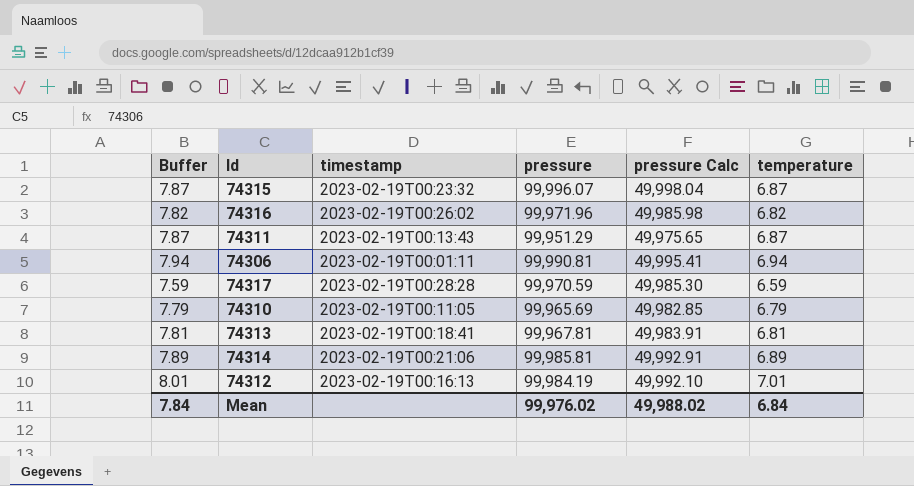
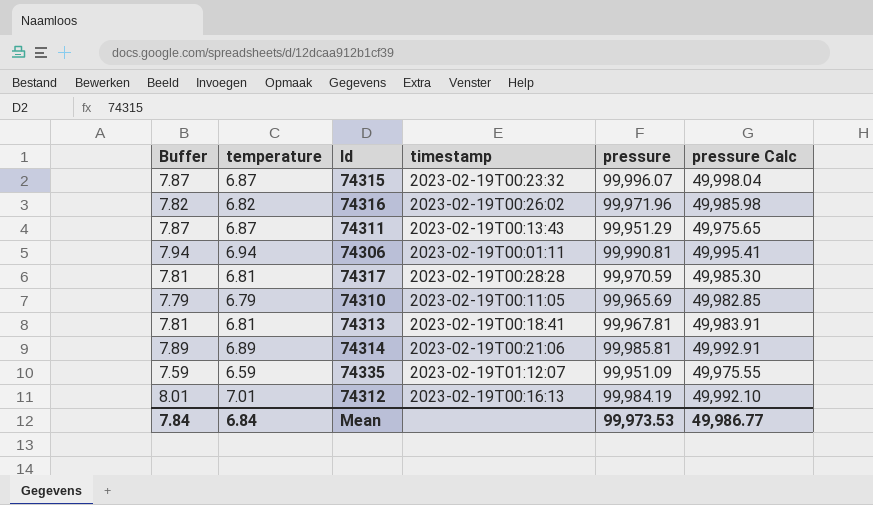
column temperature | position: 6 -> 2
74317 | Buffer: 7.59 -> 7.81
74317 | temperature: 6.59 -> 6.81
row 74335: none -> 7.59 | 6.59 | 2023-02-19T01:12:07 | 99,951.09 | 49,975.55
Mean | pressure: 99,976.02 -> 99,973.53
Mean | pressure Calc: 49,988.02 -> 49,986.77

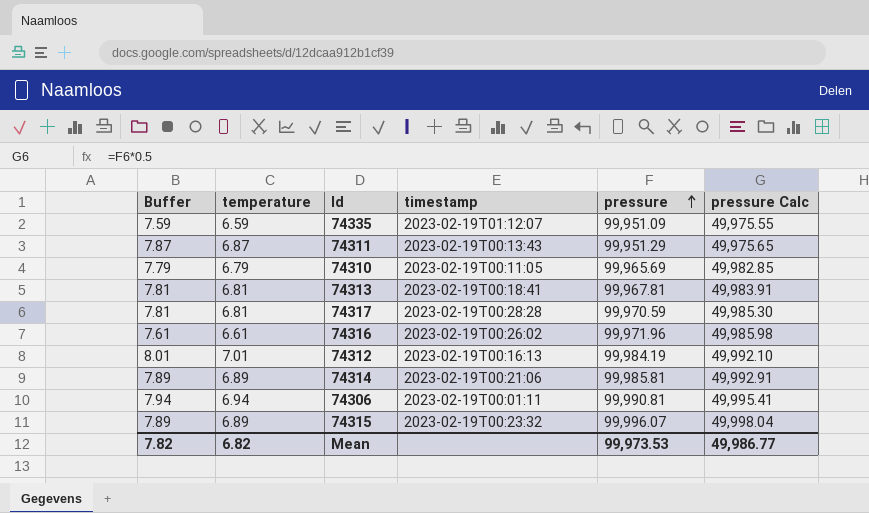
row order: none -> pressure ascending
74316 | Buffer: 7.82 -> 7.61
74316 | temperature: 6.82 -> 6.61
74315 | Buffer: 7.87 -> 7.89
74315 | temperature: 6.87 -> 6.89
Mean | Buffer: 7.84 -> 7.82
Mean | temperature: 6.84 -> 6.82

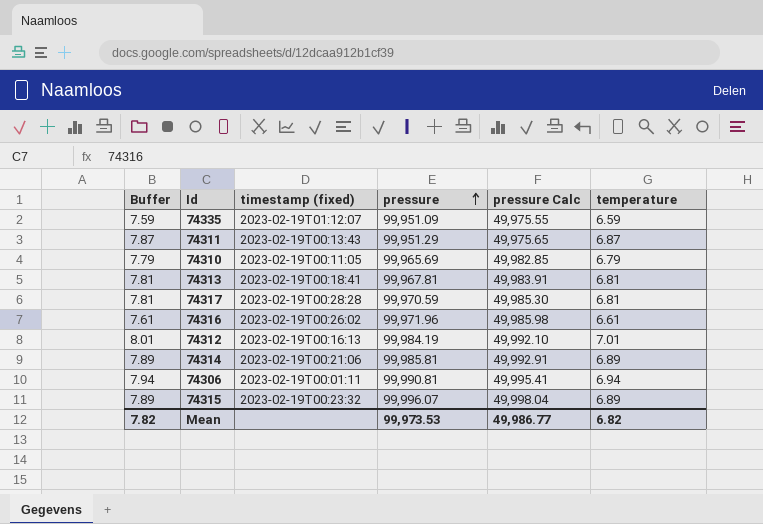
column name: timestamp -> timestamp (fixed)
column temperature | position: 2 -> 6

